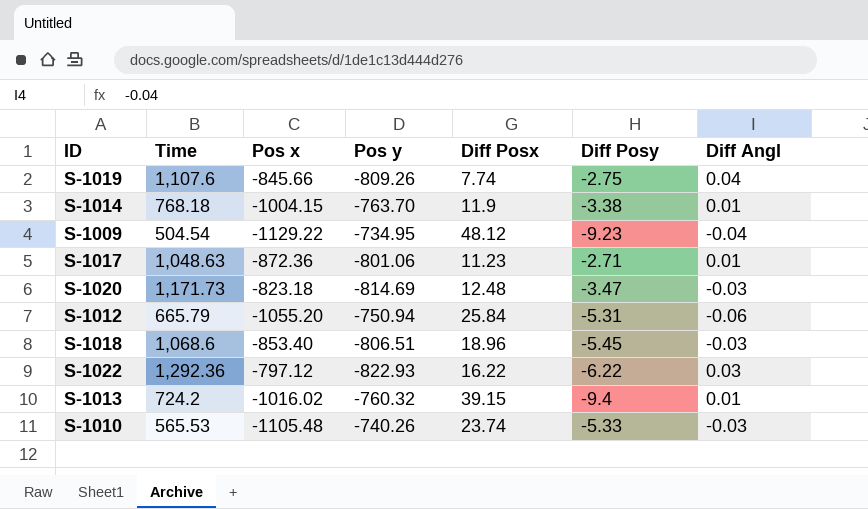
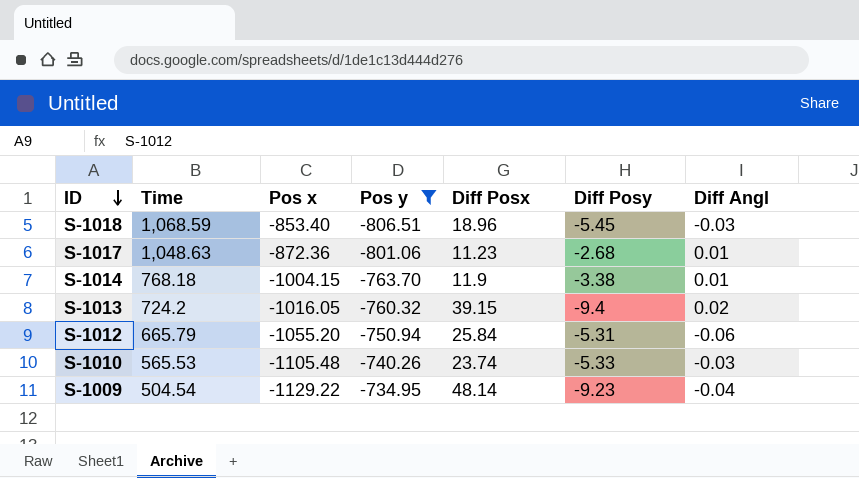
filter: none -> Pos y >= -806.51
row order: none -> ID descending
S-1018 | Time: 1,068.6 -> 1,068.59
S-1017 | Diff Posy: -2.71 -> -2.68
S-1013 | Pos x: -1016.02 -> -1016.05
S-1013 | Diff Angl: 0.01 -> 0.02
S-1009 | Diff Posx: 48.12 -> 48.14

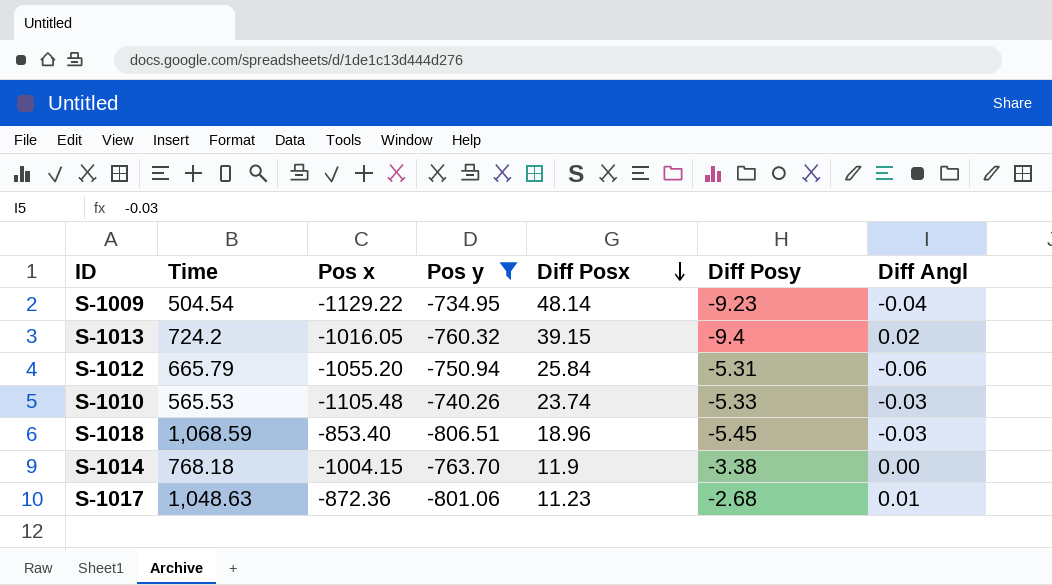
row order: ID descending -> Diff Posx descending
S-1014 | Diff Angl: 0.01 -> 0.00

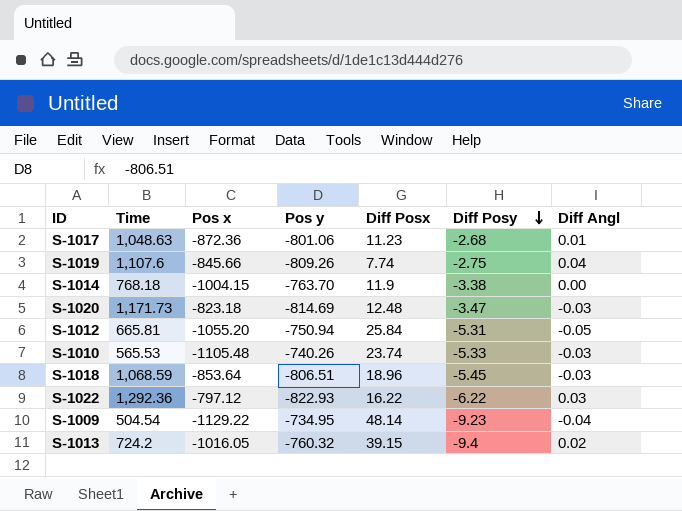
filter: Pos y >= -806.51 -> none
row order: Diff Posx descending -> Diff Posy descending
S-1012 | Time: 665.79 -> 665.81
S-1012 | Diff Angl: -0.06 -> -0.05
S-1018 | Pos x: -853.40 -> -853.64

